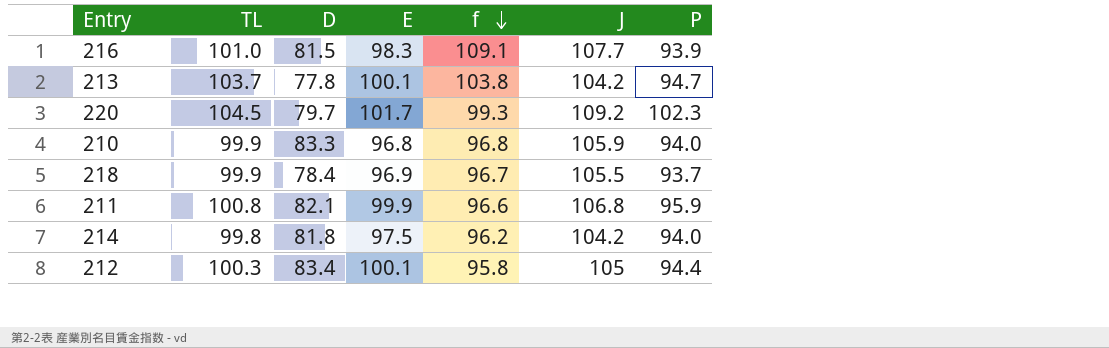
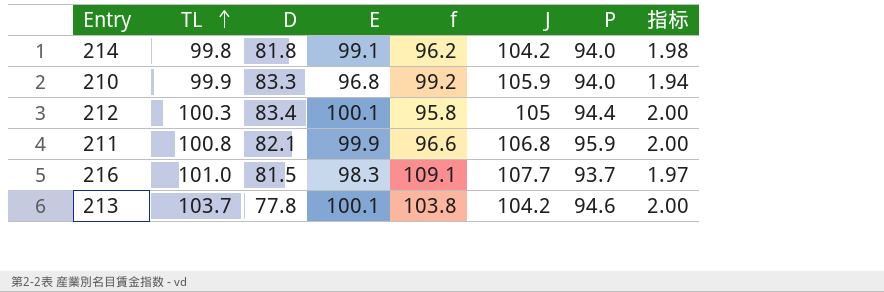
row order: f descending -> TL ascending
column 指标 | formula: none -> [E] * 0.02
row 220: 104.5 | 79.7 | 101.7 | 99.3 | 109.2 | 102.3 -> none
row 218: 99.9 | 78.4 | 96.9 | 96.7 | 105.5 | 93.7 -> none
214 | E: 97.5 -> 99.1
210 | f: 96.8 -> 99.2
216 | P: 93.9 -> 93.7
213 | P: 94.7 -> 94.6

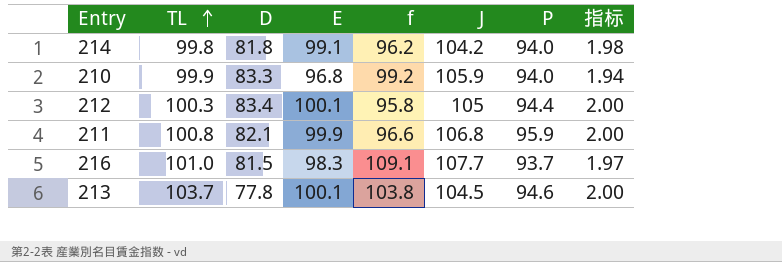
213 | J: 104.2 -> 104.5

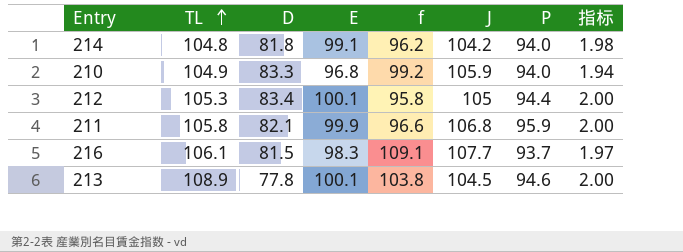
214 | TL: 99.8 -> 104.8
210 | TL: 99.9 -> 104.9
212 | TL: 100.3 -> 105.3
211 | TL: 100.8 -> 105.8
216 | TL: 101.0 -> 106.1
213 | TL: 103.7 -> 108.9

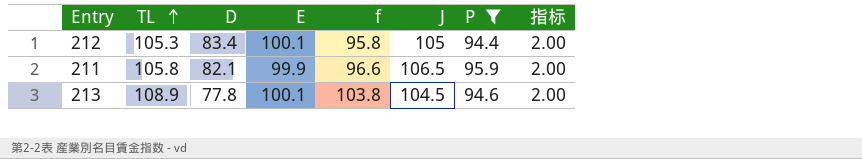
filter: none -> P >= 94.4
211 | J: 106.8 -> 106.5

